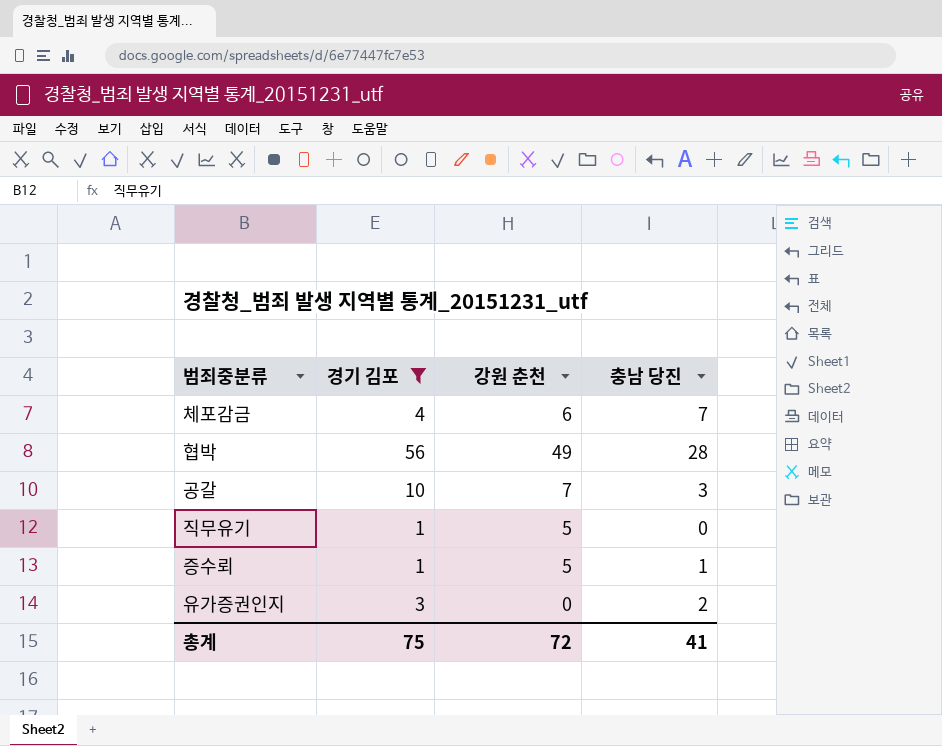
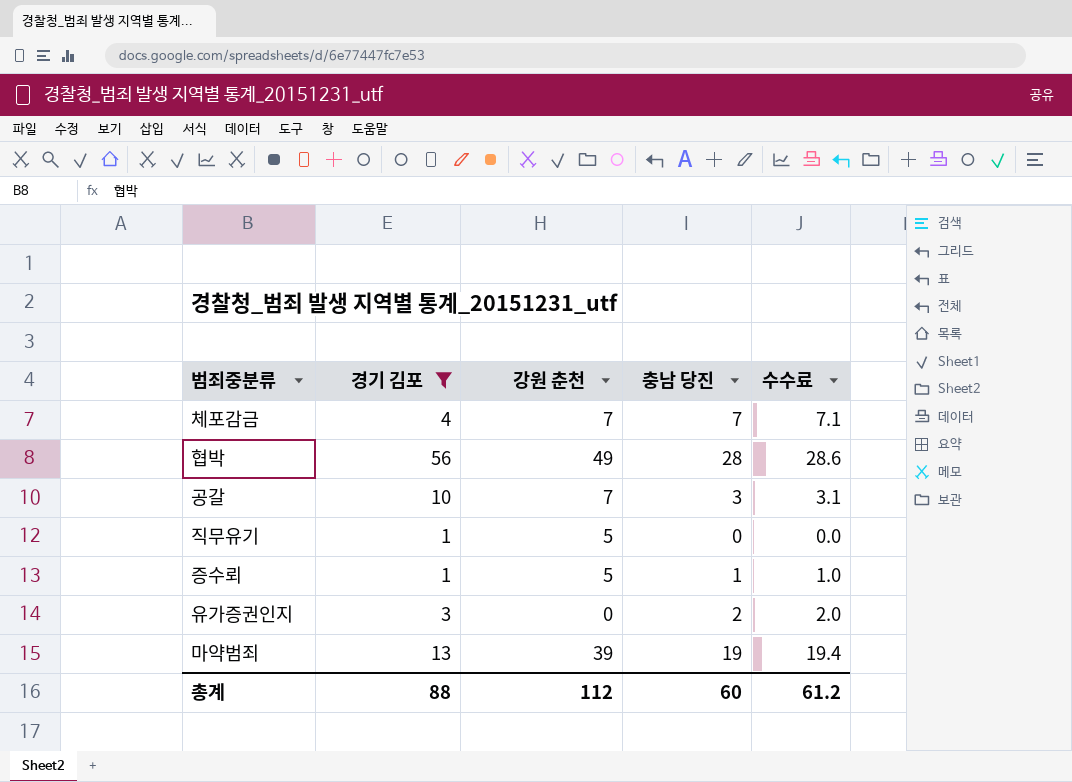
column 수수료 | formula: none -> [충남 당진] * 1.02
체포감금 | 강원 춘천: 6 -> 7
row 마약범죄: none -> 13 | 39 | 19 | 19.4
총계 | 경기 김포: 75 -> 88
총계 | 강원 춘천: 72 -> 112
총계 | 충남 당진: 41 -> 60

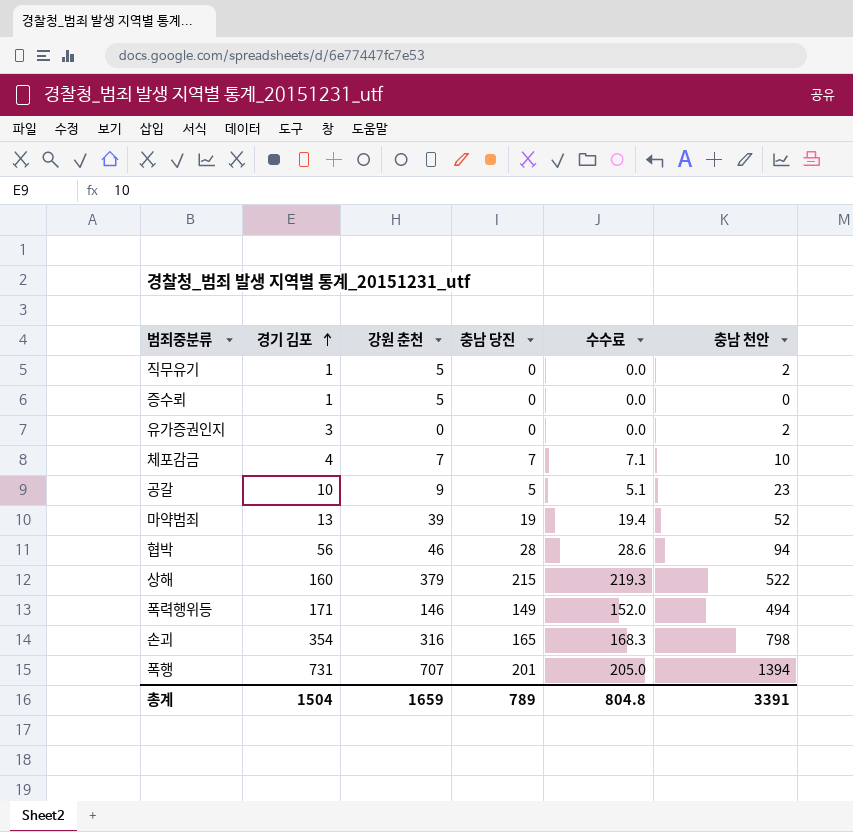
filter: 경기 김포 <= 56 -> none
row order: none -> 경기 김포 ascending
column 충남 천안 | position: none -> 6
증수뢰 | 충남 당진: 1 -> 0
증수뢰 | 수수료: 1.0 -> 0.0
유가증권인지 | 충남 당진: 2 -> 0
유가증권인지 | 수수료: 2.0 -> 0.0
공갈 | 강원 춘천: 7 -> 9
공갈 | 충남 당진: 3 -> 5
공갈 | 수수료: 3.1 -> 5.1
협박 | 강원 춘천: 49 -> 46
총계 | 경기 김포: 88 -> 1504
총계 | 강원 춘천: 112 -> 1659
총계 | 충남 당진: 60 -> 789
총계 | 수수료: 61.2 -> 804.8

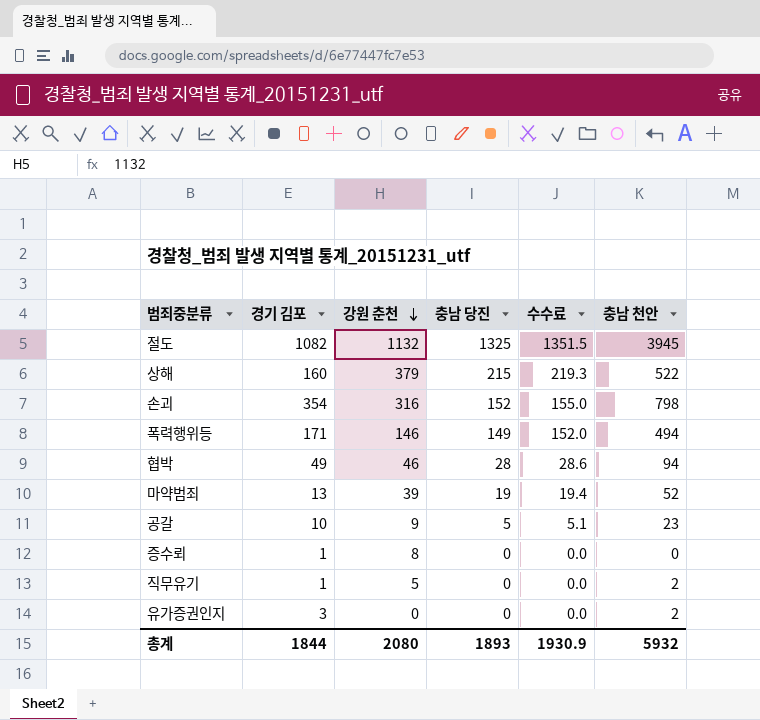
row order: 경기 김포 ascending -> 강원 춘천 descending
row 체포감금: 4 | 7 | 7 | 7.1 | 10 -> none
row 폭행: 731 | 707 | 201 | 205.0 | 1394 -> none
row 절도: none -> 1082 | 1132 | 1325 | 1351.5 | 3945
손괴 | 충남 당진: 165 -> 152
손괴 | 수수료: 168.3 -> 155.0
협박 | 경기 김포: 56 -> 49
증수뢰 | 강원 춘천: 5 -> 8
총계 | 경기 김포: 1504 -> 1844
총계 | 강원 춘천: 1659 -> 2080
총계 | 충남 당진: 789 -> 1893
총계 | 수수료: 804.8 -> 1930.9
총계 | 충남 천안: 3391 -> 5932

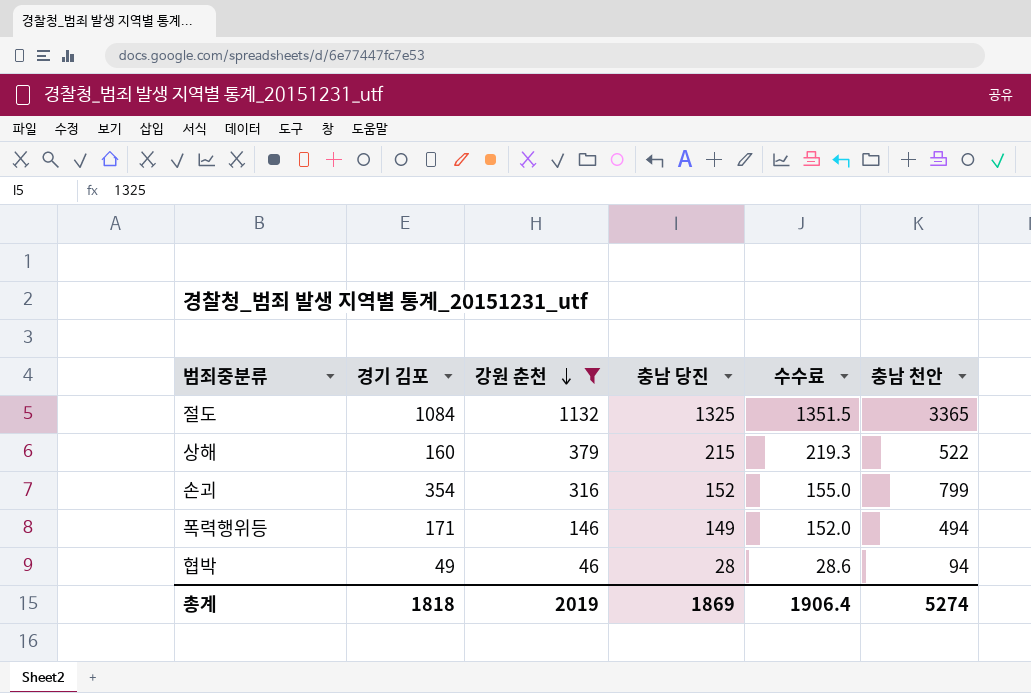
filter: none -> 강원 춘천 >= 46
절도 | 경기 김포: 1082 -> 1084
절도 | 충남 천안: 3945 -> 3365
손괴 | 충남 천안: 798 -> 799
총계 | 경기 김포: 1844 -> 1818
총계 | 강원 춘천: 2080 -> 2019
총계 | 충남 당진: 1893 -> 1869
총계 | 수수료: 1930.9 -> 1906.4
총계 | 충남 천안: 5932 -> 5274

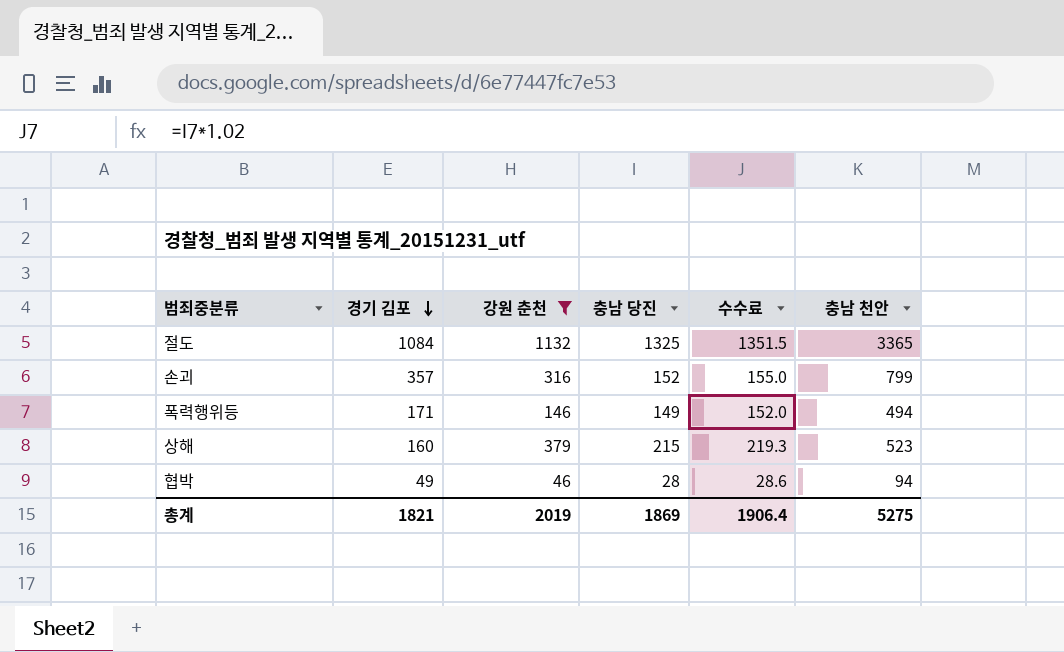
row order: 강원 춘천 descending -> 경기 김포 descending
손괴 | 경기 김포: 354 -> 357
상해 | 충남 천안: 522 -> 523
총계 | 경기 김포: 1818 -> 1821
총계 | 충남 천안: 5274 -> 5275

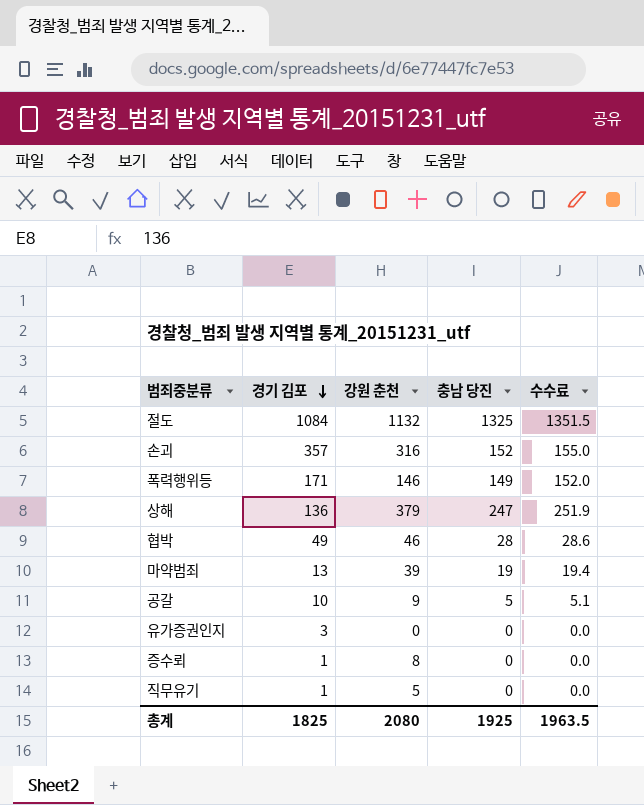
filter: 강원 춘천 >= 46 -> none
column 충남 천안 | position: 6 -> none
상해 | 경기 김포: 160 -> 136
상해 | 충남 당진: 215 -> 247
상해 | 수수료: 219.3 -> 251.9
총계 | 경기 김포: 1821 -> 1825
총계 | 강원 춘천: 2019 -> 2080
총계 | 충남 당진: 1869 -> 1925
총계 | 수수료: 1906.4 -> 1963.5

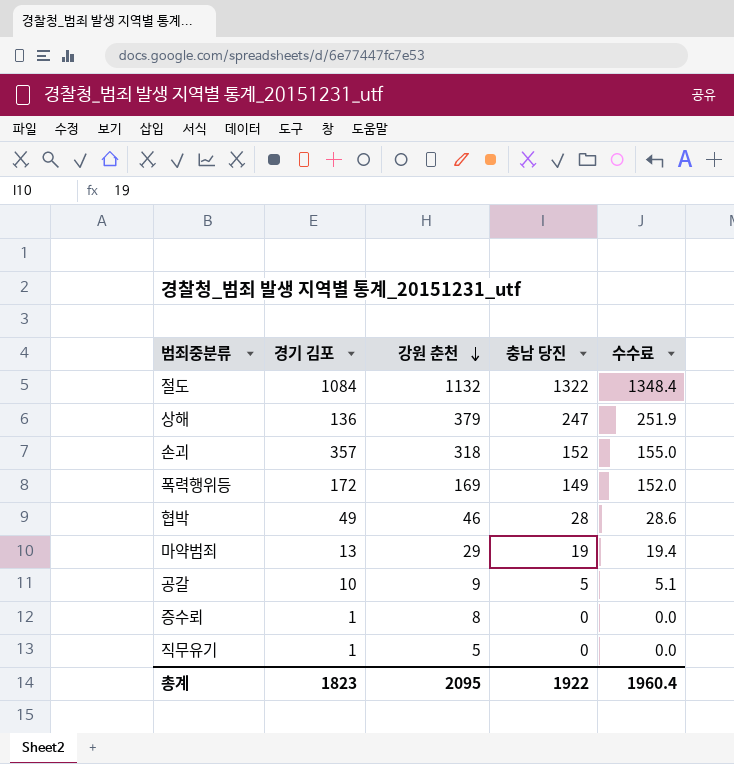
row order: 경기 김포 descending -> 강원 춘천 descending
row 유가증권인지: 3 | 0 | 0 | 0.0 -> none
절도 | 충남 당진: 1325 -> 1322
절도 | 수수료: 1351.5 -> 1348.4
손괴 | 강원 춘천: 316 -> 318
폭력행위등 | 경기 김포: 171 -> 172
폭력행위등 | 강원 춘천: 146 -> 169
마약범죄 | 강원 춘천: 39 -> 29
총계 | 경기 김포: 1825 -> 1823
총계 | 강원 춘천: 2080 -> 2095
총계 | 충남 당진: 1925 -> 1922
총계 | 수수료: 1963.5 -> 1960.4

